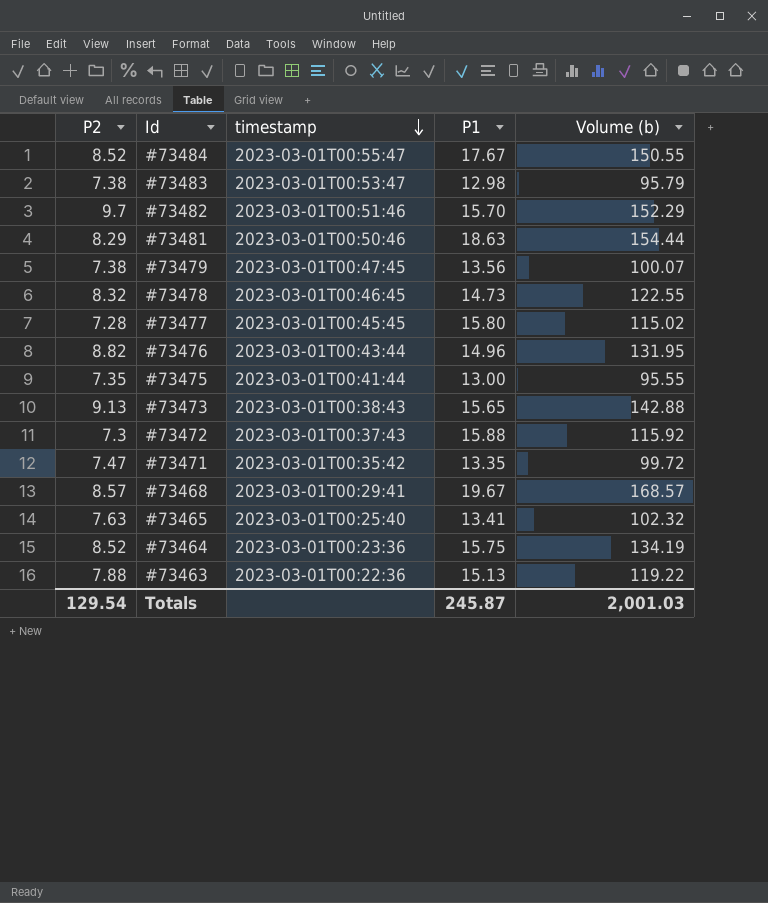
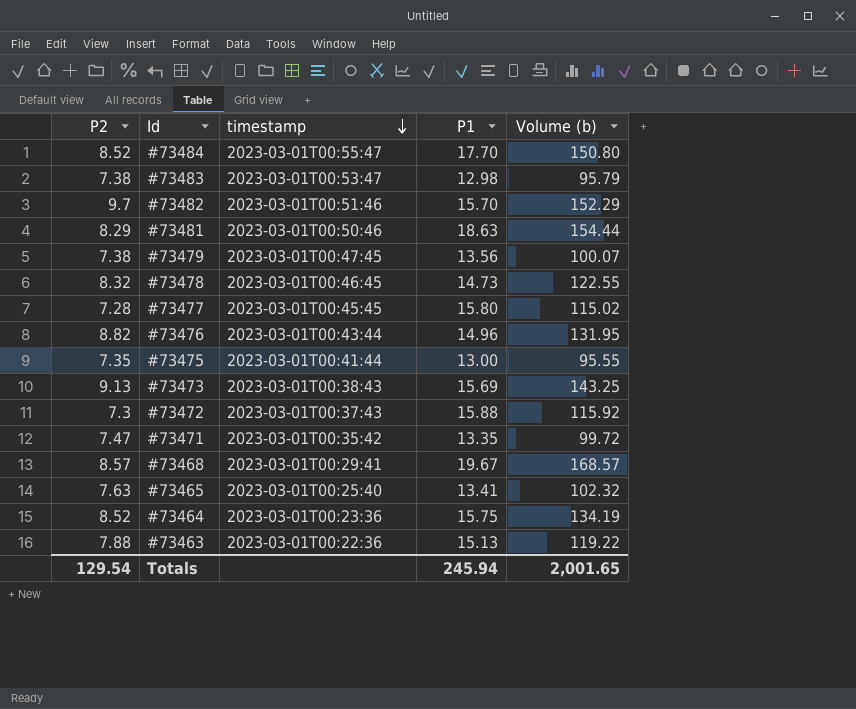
#73484 | P1: 17.67 -> 17.70
#73484 | Volume (b): 150.55 -> 150.80
#73473 | P1: 15.65 -> 15.69
#73473 | Volume (b): 142.88 -> 143.25
Totals | P1: 245.87 -> 245.94
Totals | Volume (b): 2,001.03 -> 2,001.65

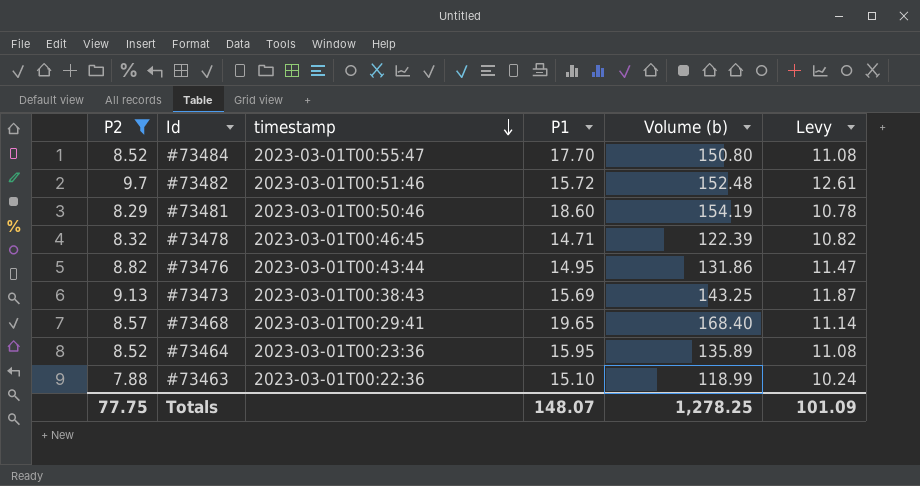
filter: none -> P2 >= 7.88
column Levy | formula: none -> [P2] * 1.3
#73482 | P1: 15.70 -> 15.72
#73482 | Volume (b): 152.29 -> 152.48
#73481 | P1: 18.63 -> 18.60
#73481 | Volume (b): 154.44 -> 154.19
#73478 | P1: 14.73 -> 14.71
#73478 | Volume (b): 122.55 -> 122.39
#73476 | P1: 14.96 -> 14.95
#73476 | Volume (b): 131.95 -> 131.86
#73468 | P1: 19.67 -> 19.65
#73468 | Volume (b): 168.57 -> 168.40
#73464 | P1: 15.75 -> 15.95
#73464 | Volume (b): 134.19 -> 135.89
#73463 | P1: 15.13 -> 15.10
#73463 | Volume (b): 119.22 -> 118.99
Totals | P2: 129.54 -> 77.75
Totals | P1: 245.94 -> 148.07
Totals | Volume (b): 2,001.65 -> 1,278.25

